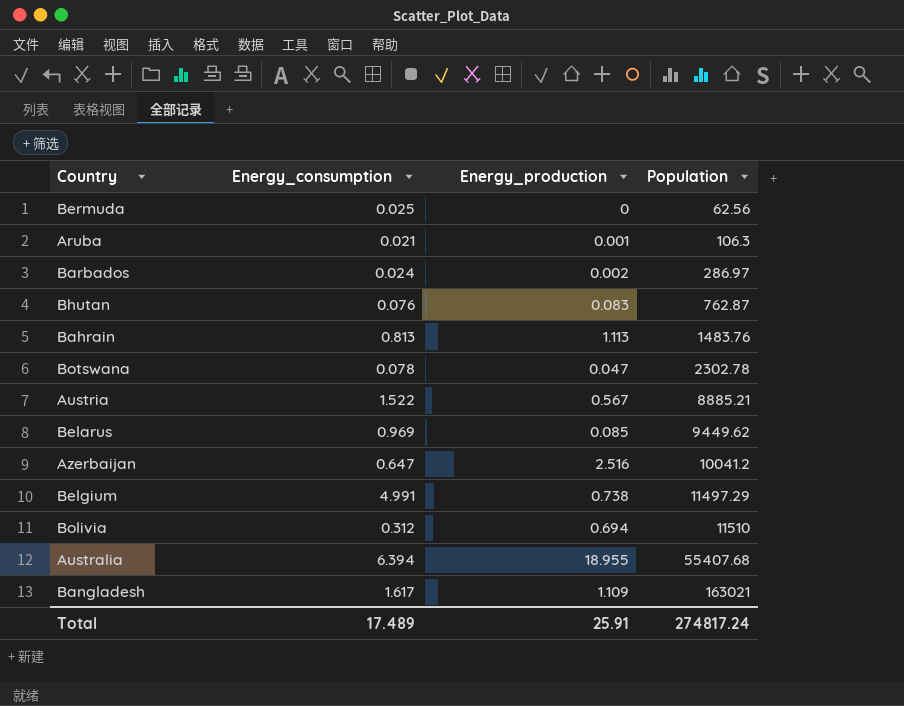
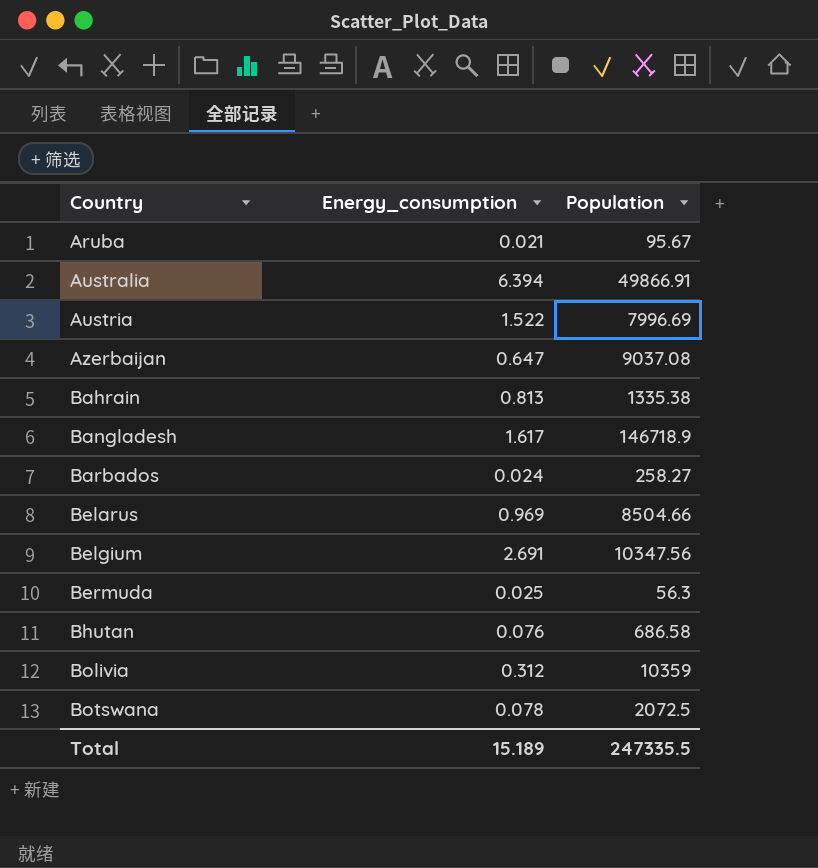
row order: Population ascending -> Country ascending
column Energy_production | position: 3 -> none
Aruba | Population: 106.3 -> 95.67
Australia | Population: 55407.68 -> 49866.91
Austria | Population: 8885.21 -> 7996.69
Azerbaijan | Population: 10041.2 -> 9037.08
Bahrain | Population: 1483.76 -> 1335.38
Bangladesh | Population: 163021 -> 146718.9
Barbados | Population: 286.97 -> 258.27
Belarus | Population: 9449.62 -> 8504.66
Belgium | Energy_consumption: 4.991 -> 2.691
Belgium | Population: 11497.29 -> 10347.56
Bermuda | Population: 62.56 -> 56.3
Bhutan | Population: 762.87 -> 686.58
Bolivia | Population: 11510 -> 10359
Botswana | Population: 2302.78 -> 2072.5
Total | Energy_consumption: 17.489 -> 15.189
Total | Population: 274817.24 -> 247335.5

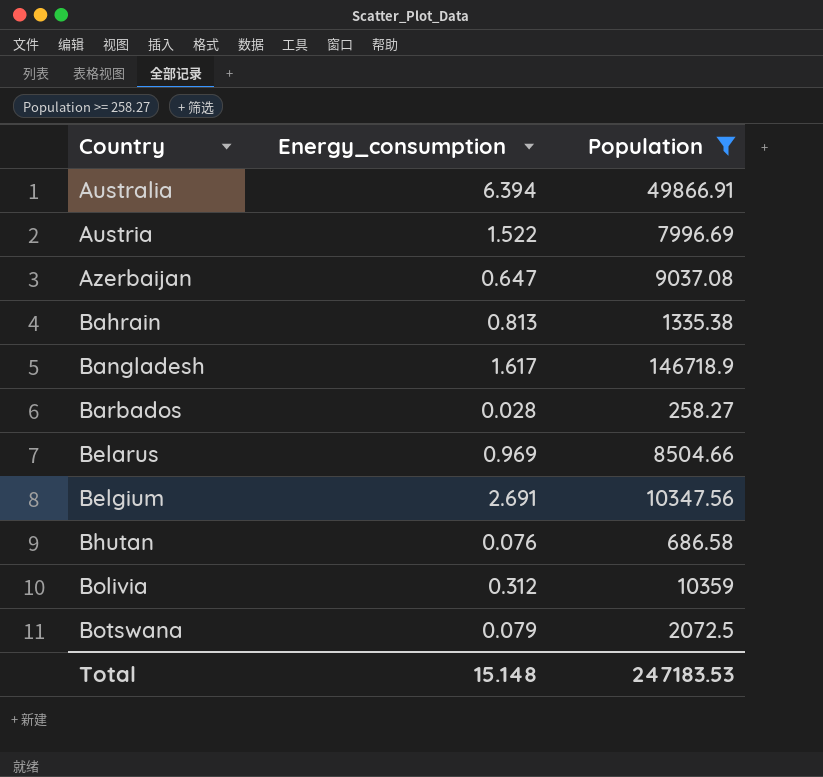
filter: none -> Population >= 258.27
Barbados | Energy_consumption: 0.024 -> 0.028
Botswana | Energy_consumption: 0.078 -> 0.079
Total | Energy_consumption: 15.189 -> 15.148
Total | Population: 247335.5 -> 247183.53

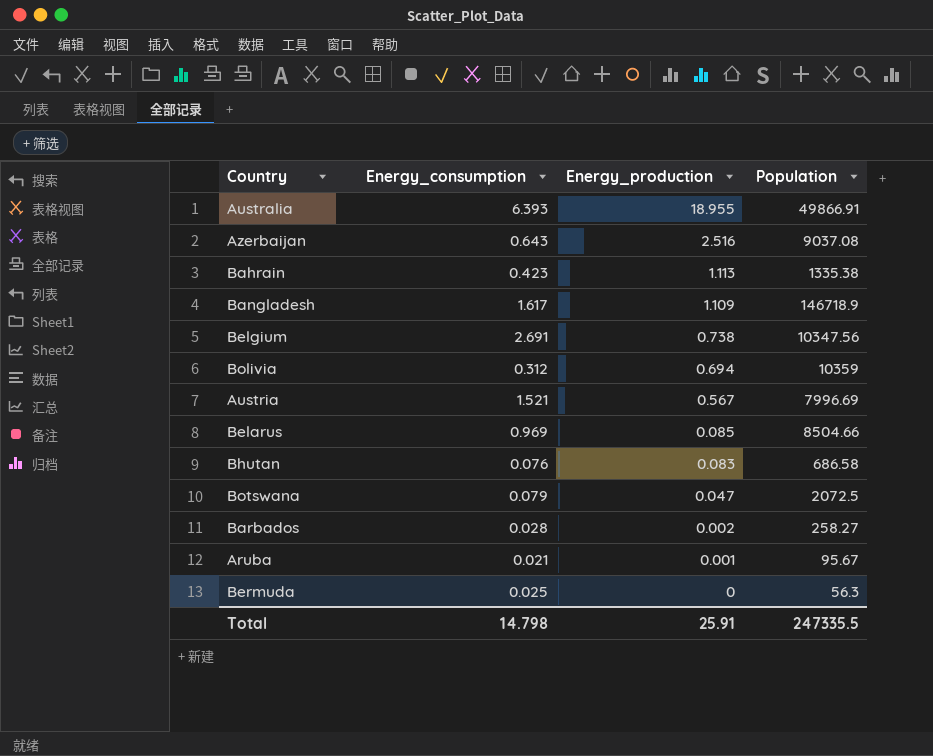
filter: Population >= 258.27 -> none
row order: Country ascending -> Energy_production descending
column Energy_production | position: none -> 3
Australia | Energy_consumption: 6.394 -> 6.393
Azerbaijan | Energy_consumption: 0.647 -> 0.643
Bahrain | Energy_consumption: 0.813 -> 0.423
Austria | Energy_consumption: 1.522 -> 1.521
Total | Energy_consumption: 15.148 -> 14.798
Total | Population: 247183.53 -> 247335.5

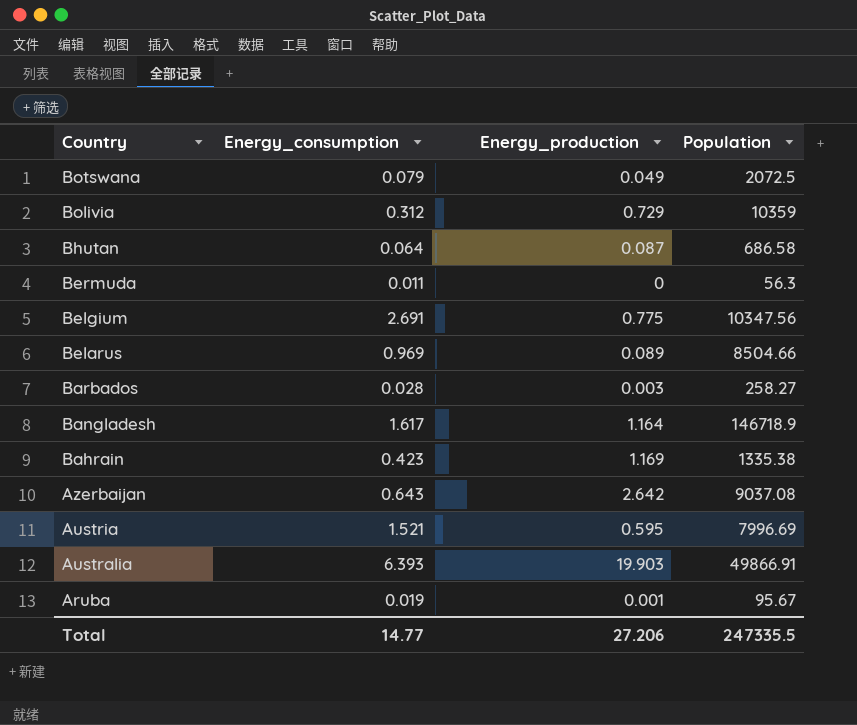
row order: Energy_production descending -> Country descending
Botswana | Energy_production: 0.047 -> 0.049
Bolivia | Energy_production: 0.694 -> 0.729
Bhutan | Energy_consumption: 0.076 -> 0.064
Bhutan | Energy_production: 0.083 -> 0.087
Bermuda | Energy_consumption: 0.025 -> 0.011
Belgium | Energy_production: 0.738 -> 0.775
Belarus | Energy_production: 0.085 -> 0.089
Barbados | Energy_production: 0.002 -> 0.003
Bangladesh | Energy_production: 1.109 -> 1.164
Bahrain | Energy_production: 1.113 -> 1.169
Azerbaijan | Energy_production: 2.516 -> 2.642
Austria | Energy_production: 0.567 -> 0.595
Australia | Energy_production: 18.955 -> 19.903
Aruba | Energy_consumption: 0.021 -> 0.019
Total | Energy_consumption: 14.798 -> 14.77
Total | Energy_production: 25.91 -> 27.206

